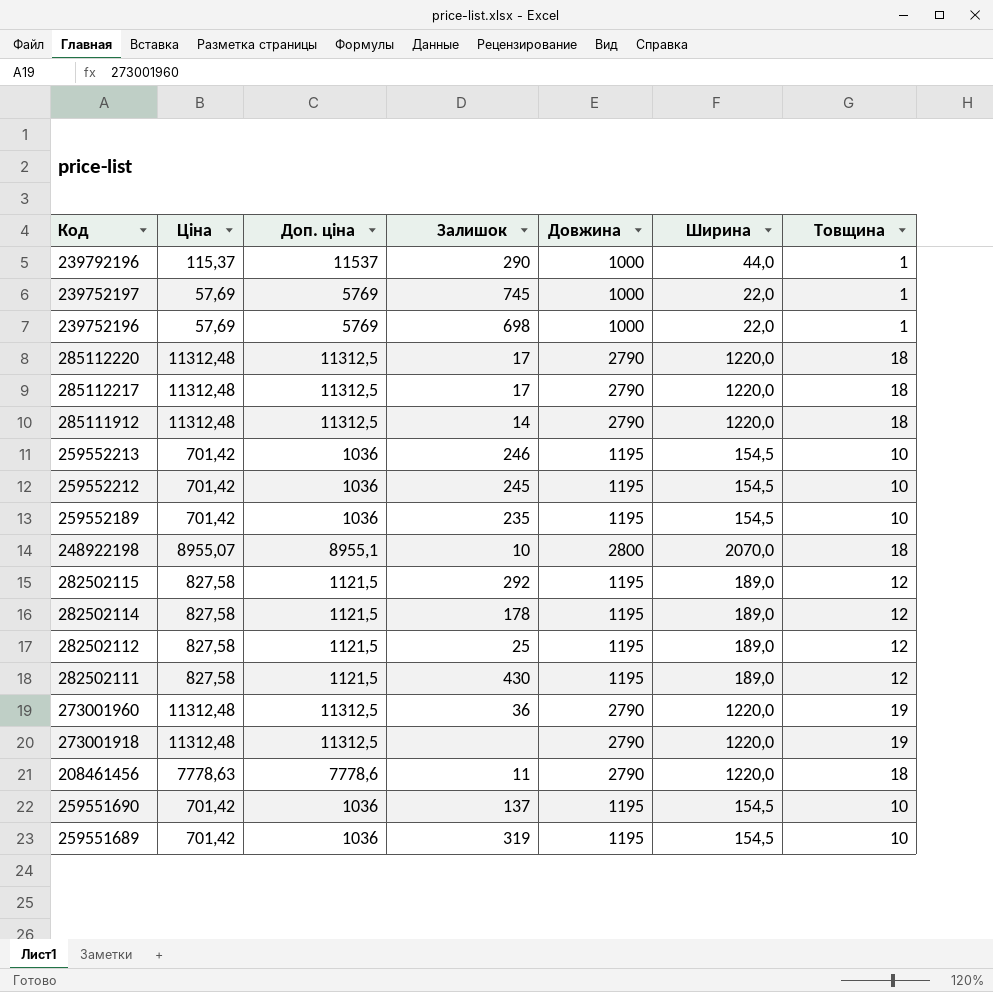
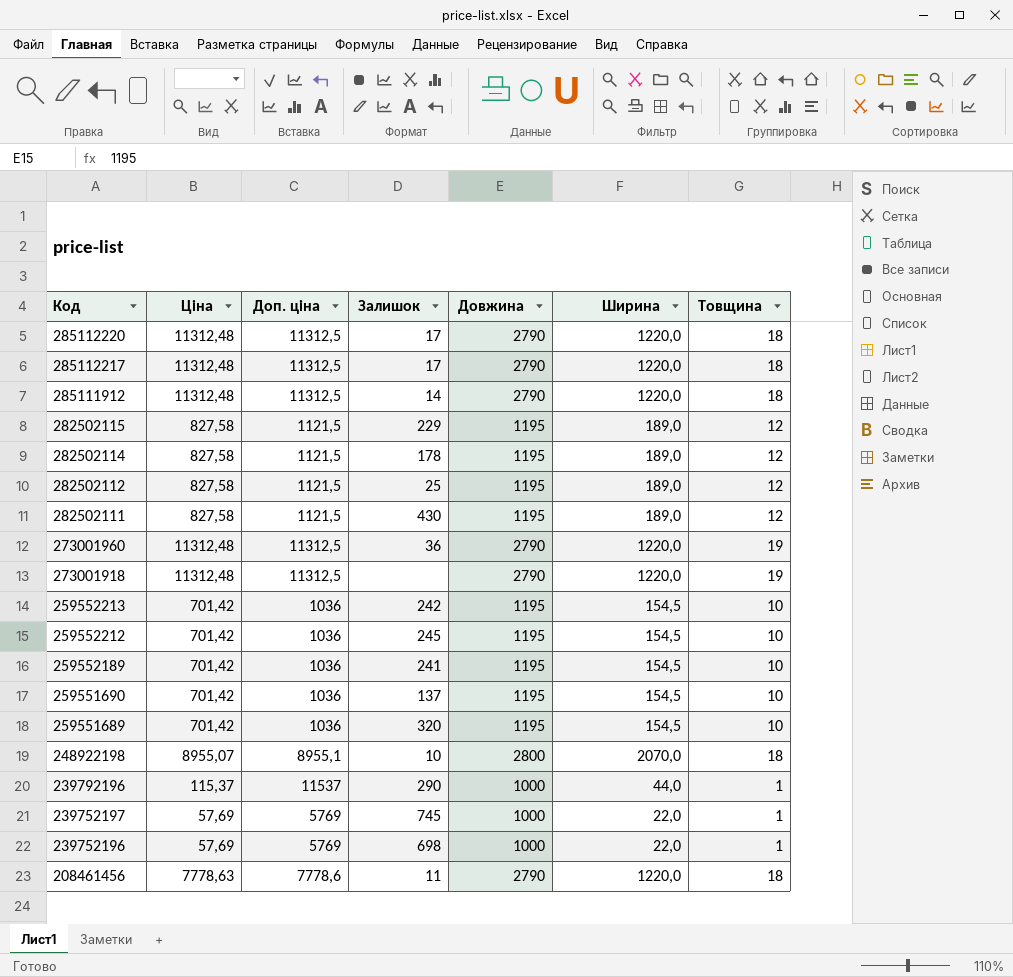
row order: none -> Код descending
282502115 | Залишок: 292 -> 229
259552213 | Залишок: 246 -> 242
259552189 | Залишок: 235 -> 241
259551689 | Залишок: 319 -> 320

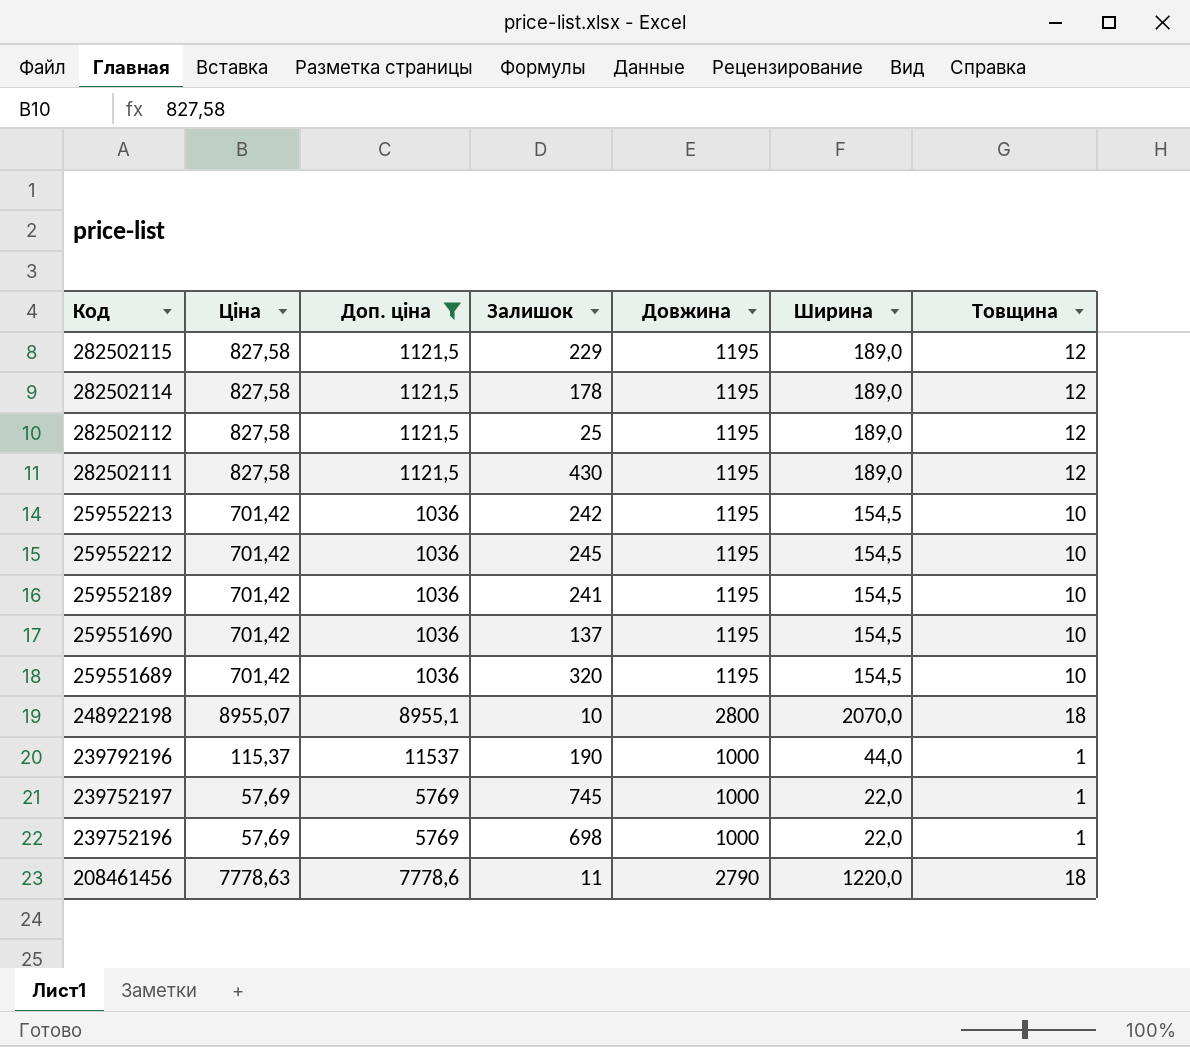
filter: none -> Доп. ціна != 11312,5
239792196 | Залишок: 290 -> 190

